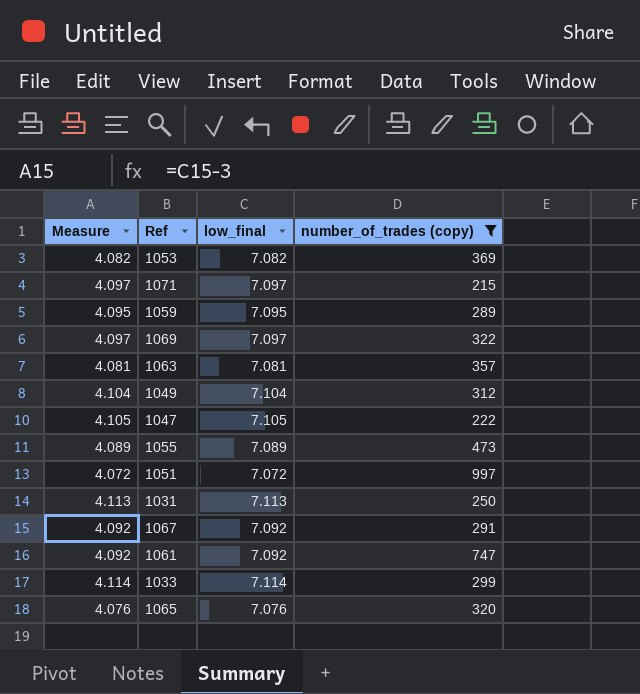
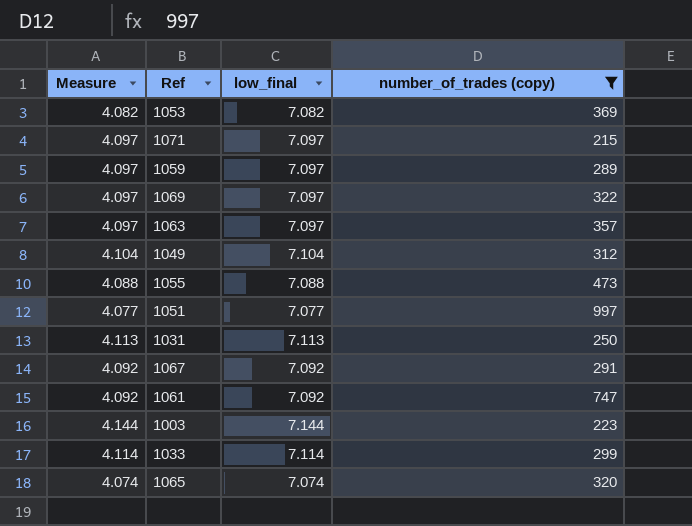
row 1047: 4.105 | 7.105 | 222 -> none
1059 | Measure: 4.095 -> 4.097
1059 | low_final: 7.095 -> 7.097
1063 | Measure: 4.081 -> 4.097
1063 | low_final: 7.081 -> 7.097
1055 | Measure: 4.089 -> 4.088
1055 | low_final: 7.089 -> 7.088
1051 | Measure: 4.072 -> 4.077
1051 | low_final: 7.072 -> 7.077
row 1003: none -> 4.144 | 7.144 | 223
1065 | Measure: 4.076 -> 4.074
1065 | low_final: 7.076 -> 7.074

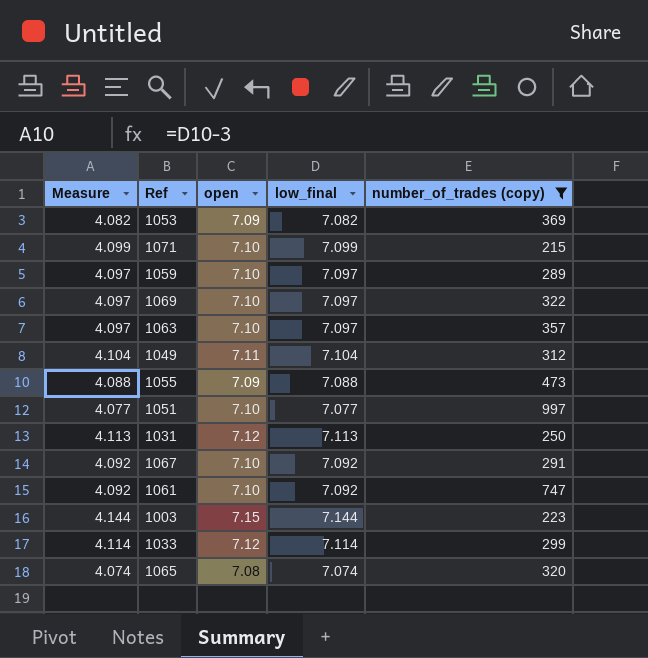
column open | position: none -> 3
1071 | Measure: 4.097 -> 4.099
1071 | low_final: 7.097 -> 7.099

